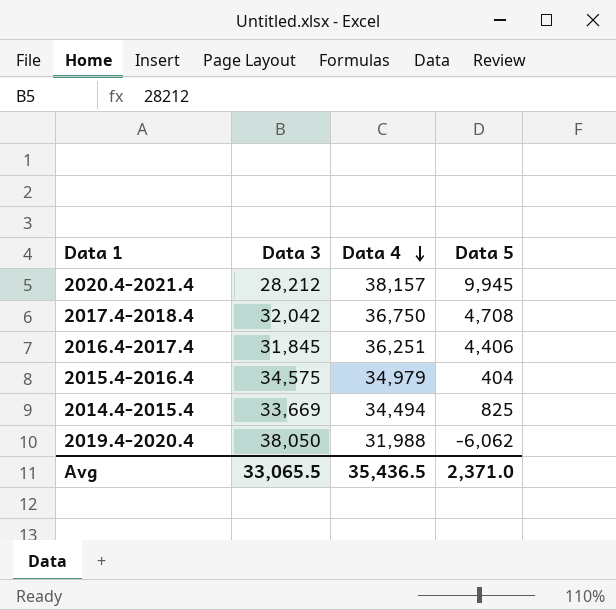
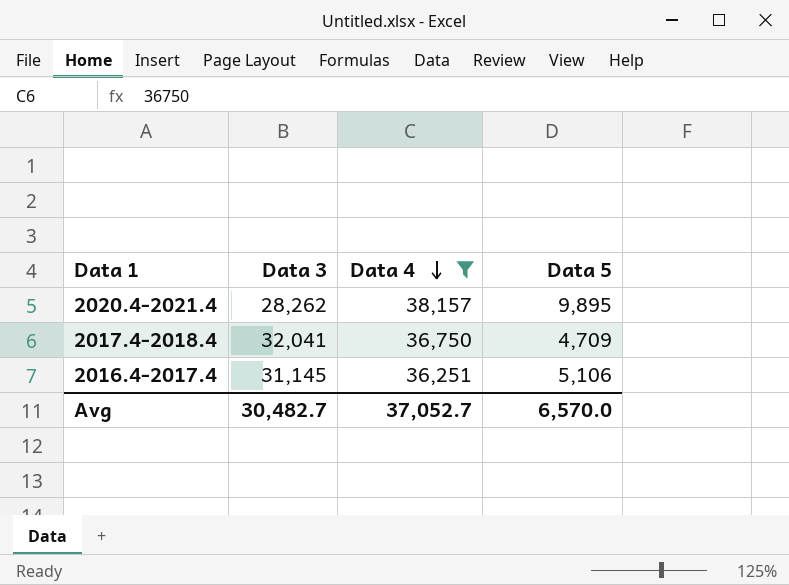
filter: none -> Data 4 >= 36,251
2020.4-2021.4 | Data 3: 28,212 -> 28,262
2020.4-2021.4 | Data 5: 9,945 -> 9,895
2017.4-2018.4 | Data 3: 32,042 -> 32,041
2017.4-2018.4 | Data 5: 4,708 -> 4,709
2016.4-2017.4 | Data 3: 31,845 -> 31,145
2016.4-2017.4 | Data 5: 4,406 -> 5,106
Avg | Data 3: 33,065.5 -> 30,482.7
Avg | Data 4: 35,436.5 -> 37,052.7
Avg | Data 5: 2,371.0 -> 6,570.0

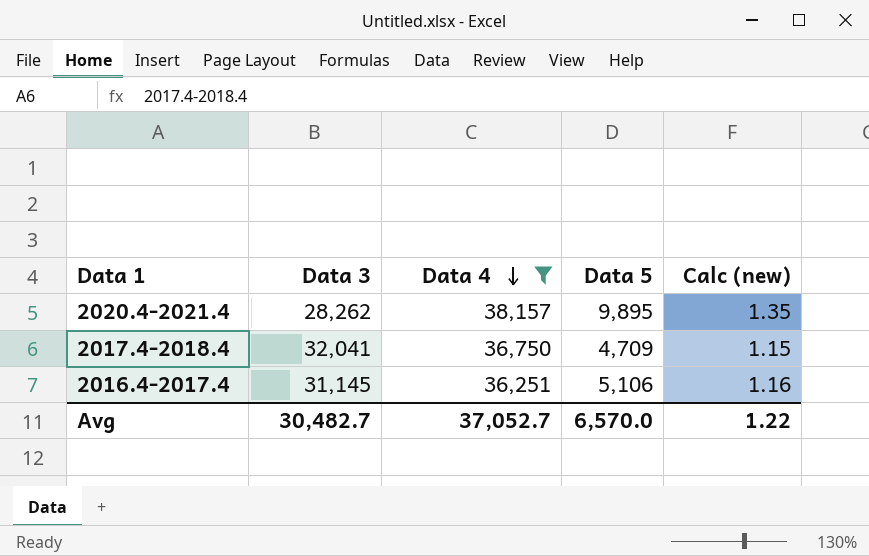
column Calc (new) | formula: none -> [Data 4] / [Data 3]

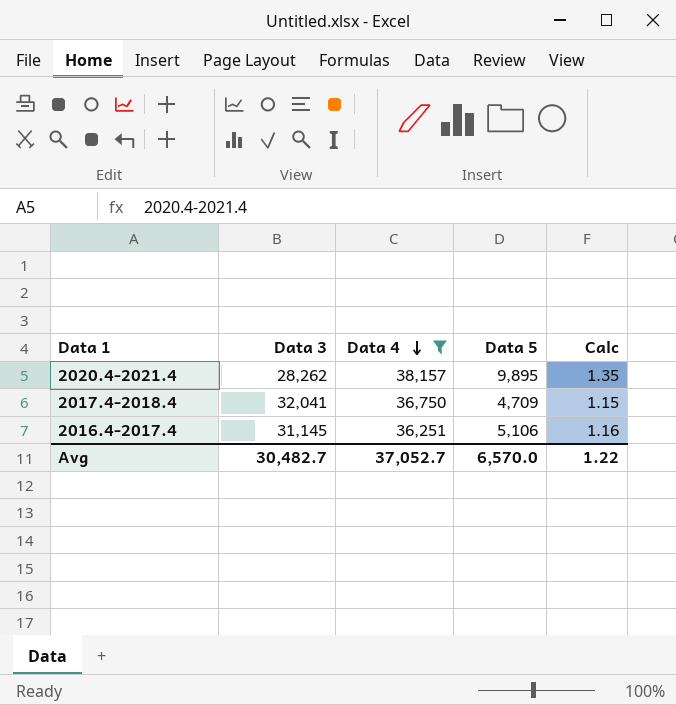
column name: Calc (new) -> Calc

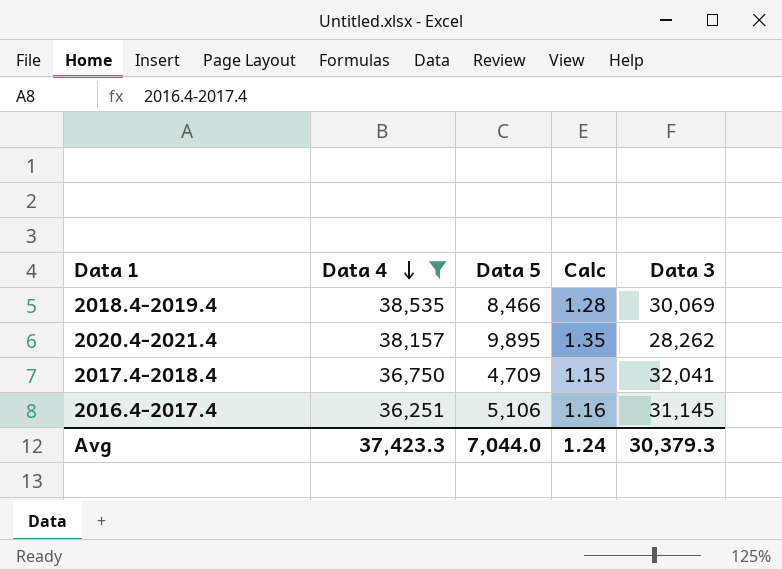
column Data 3 | position: 2 -> 5
row 2018.4-2019.4: none -> 38,535 | 8,466 | 1.28 | 30,069
Avg | Data 4: 37,052.7 -> 37,423.3
Avg | Data 5: 6,570.0 -> 7,044.0
Avg | Calc: 1.22 -> 1.24
Avg | Data 3: 30,482.7 -> 30,379.3

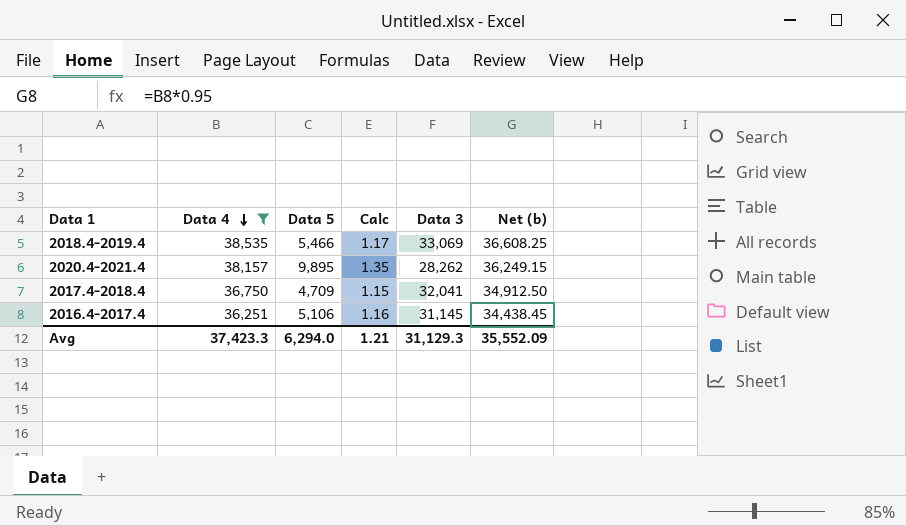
column Net (b) | formula: none -> [Data 4] * 0.95
2018.4-2019.4 | Data 5: 8,466 -> 5,466
2018.4-2019.4 | Calc: 1.28 -> 1.17
2018.4-2019.4 | Data 3: 30,069 -> 33,069
Avg | Data 5: 7,044.0 -> 6,294.0
Avg | Calc: 1.24 -> 1.21
Avg | Data 3: 30,379.3 -> 31,129.3

